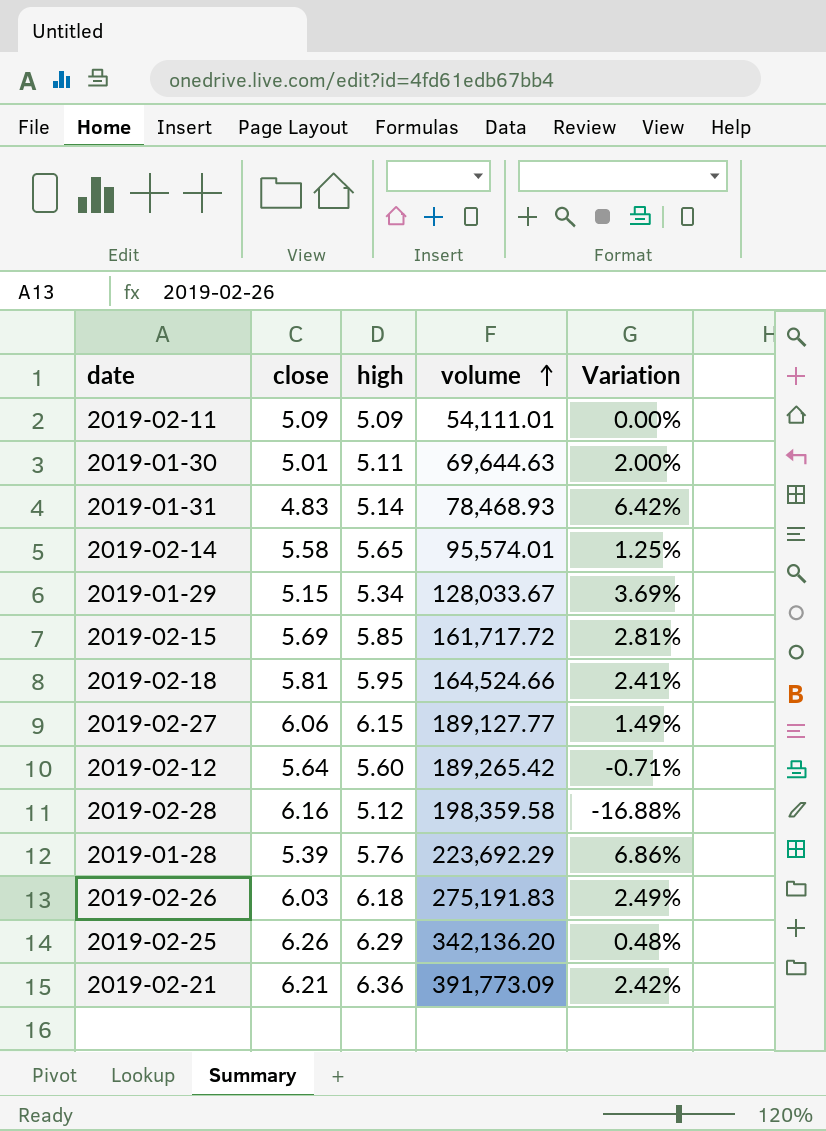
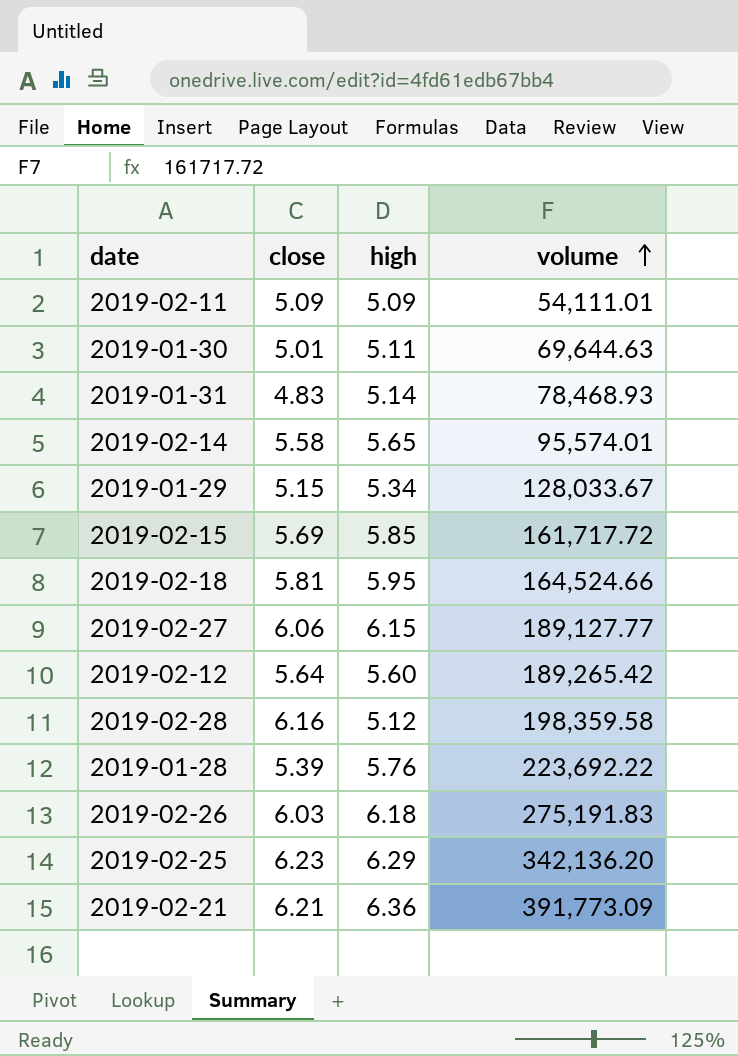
column Variation | formula: ([high] - [close]) / [close] -> none
2019-01-28 | volume: 223,692.29 -> 223,692.22
2019-02-25 | close: 6.26 -> 6.23

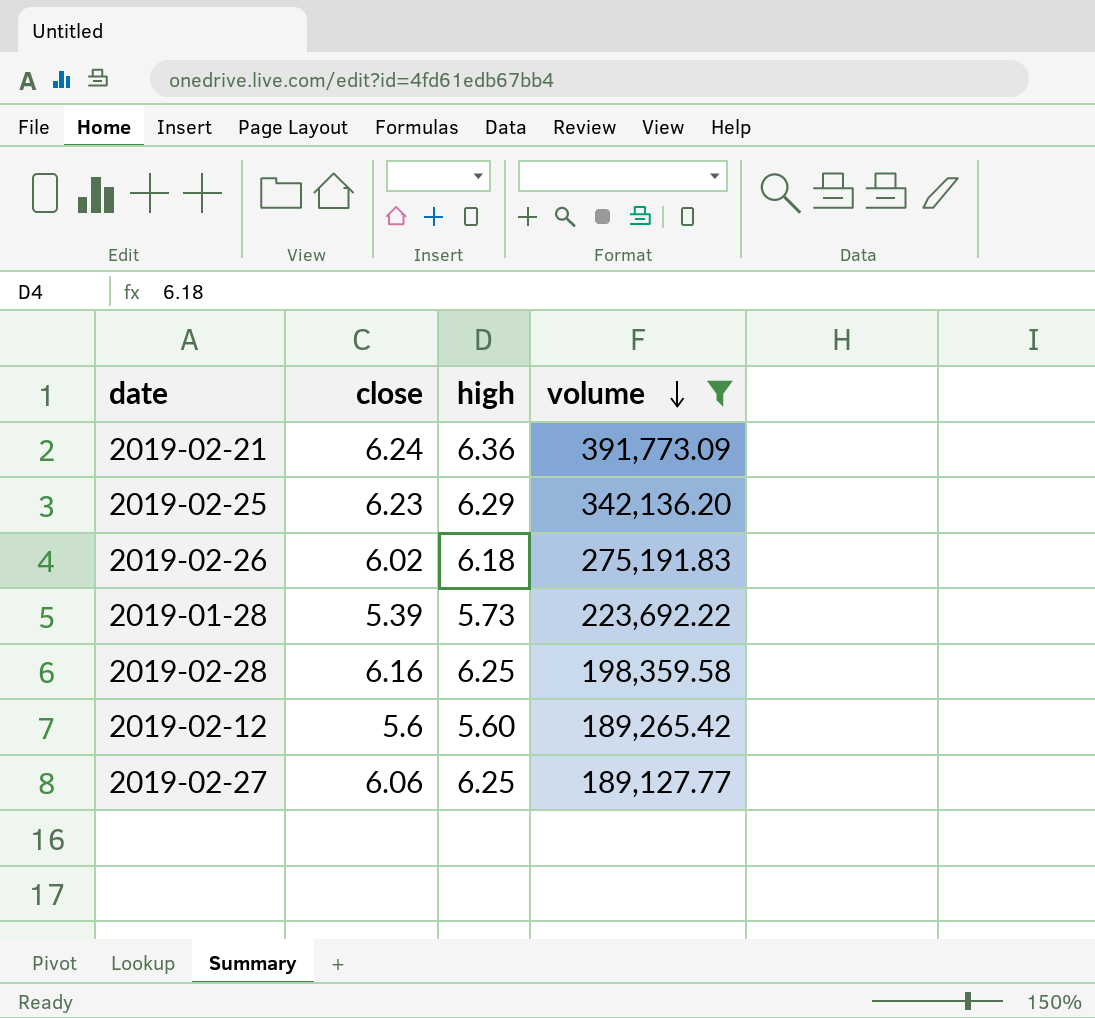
filter: none -> volume >= 189,127.77
row order: volume ascending -> volume descending
2019-02-21 | close: 6.21 -> 6.24
2019-02-26 | close: 6.03 -> 6.02
2019-01-28 | high: 5.76 -> 5.73
2019-02-28 | high: 5.12 -> 6.25
2019-02-12 | close: 5.64 -> 5.6
2019-02-27 | high: 6.15 -> 6.25

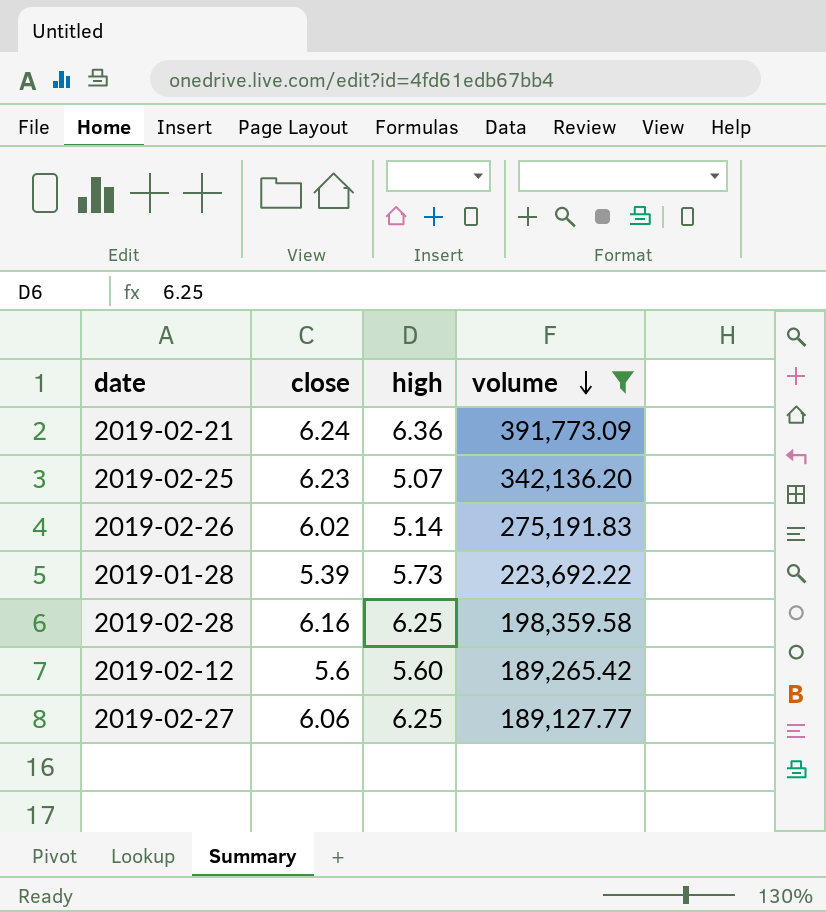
2019-02-25 | high: 6.29 -> 5.07
2019-02-26 | high: 6.18 -> 5.14

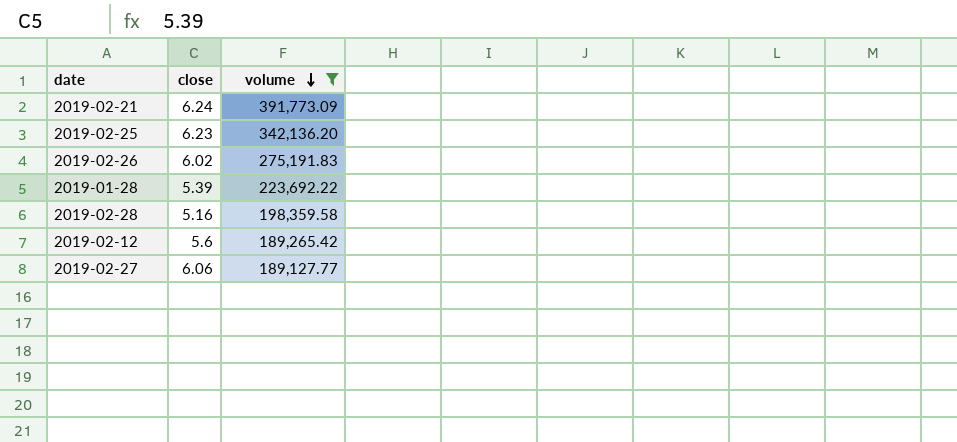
column high | position: 3 -> none
2019-02-28 | close: 6.16 -> 5.16

